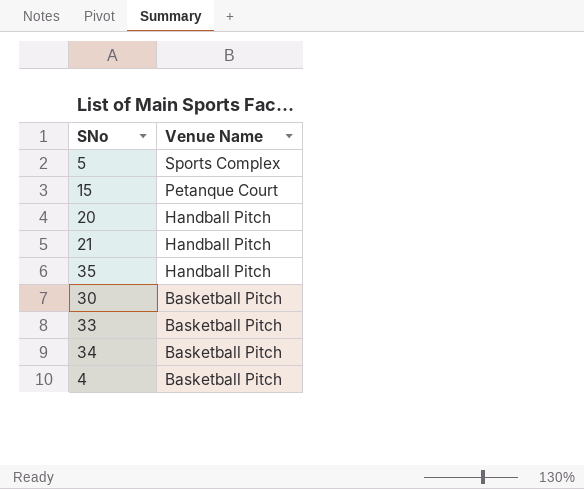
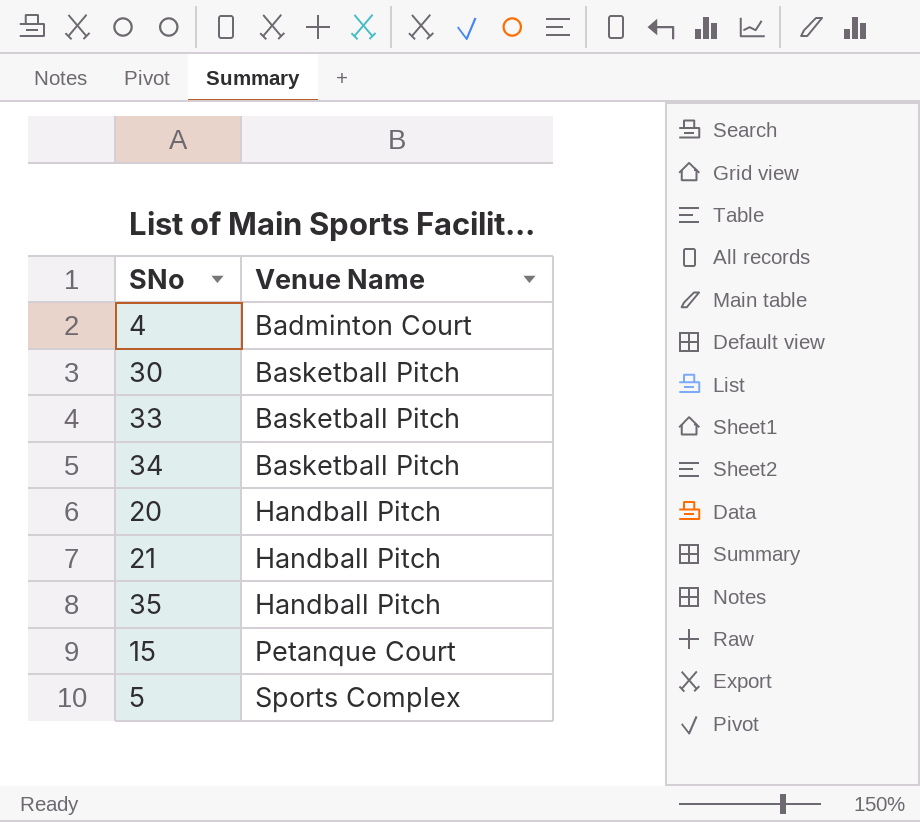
row order: Venue Name descending -> Venue Name ascending
4 | Venue Name: Basketball Pitch -> Badminton Court

